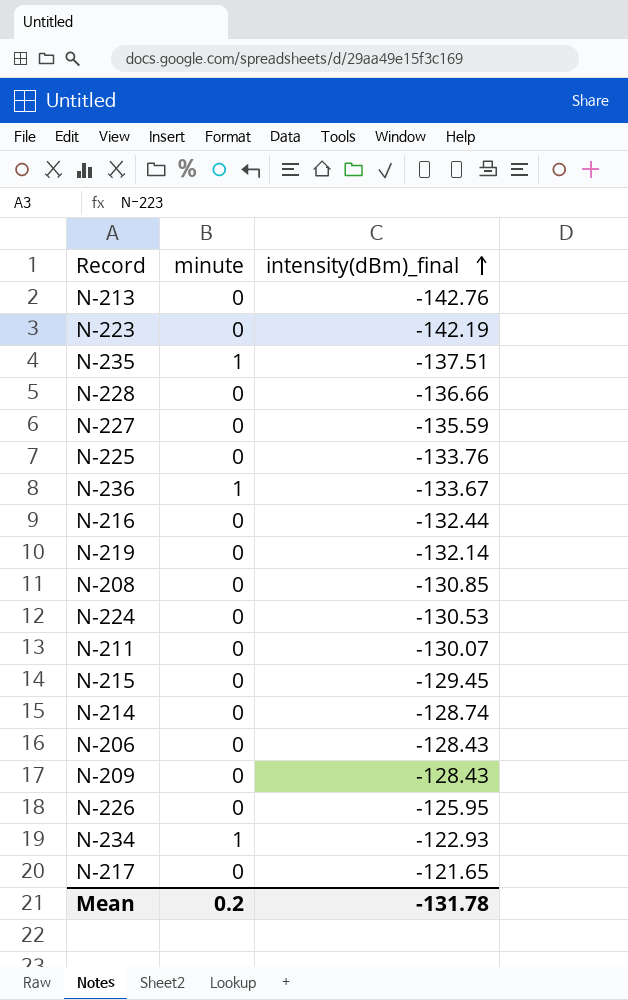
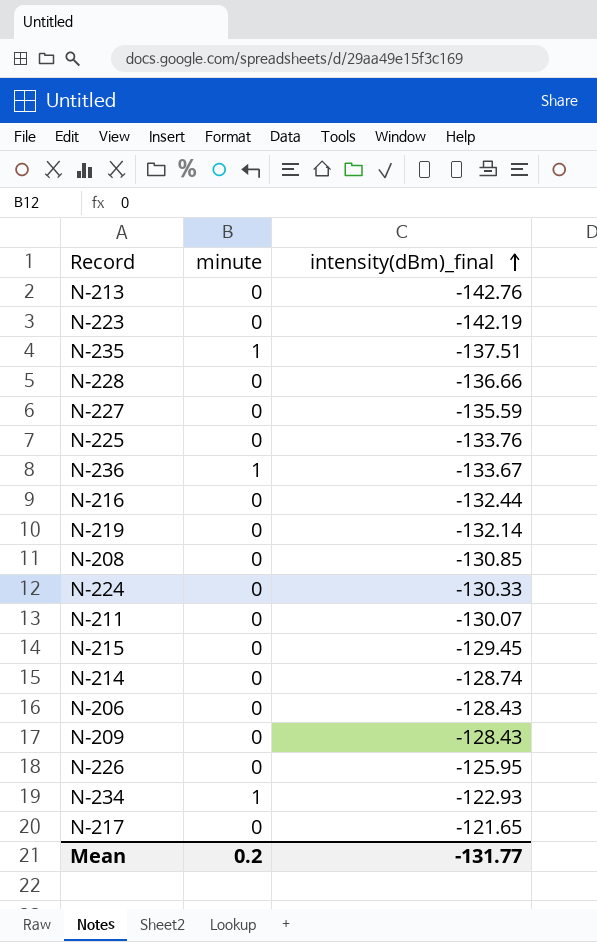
N-224 | intensity(dBm)_final: -130.53 -> -130.33
Mean | intensity(dBm)_final: -131.78 -> -131.77

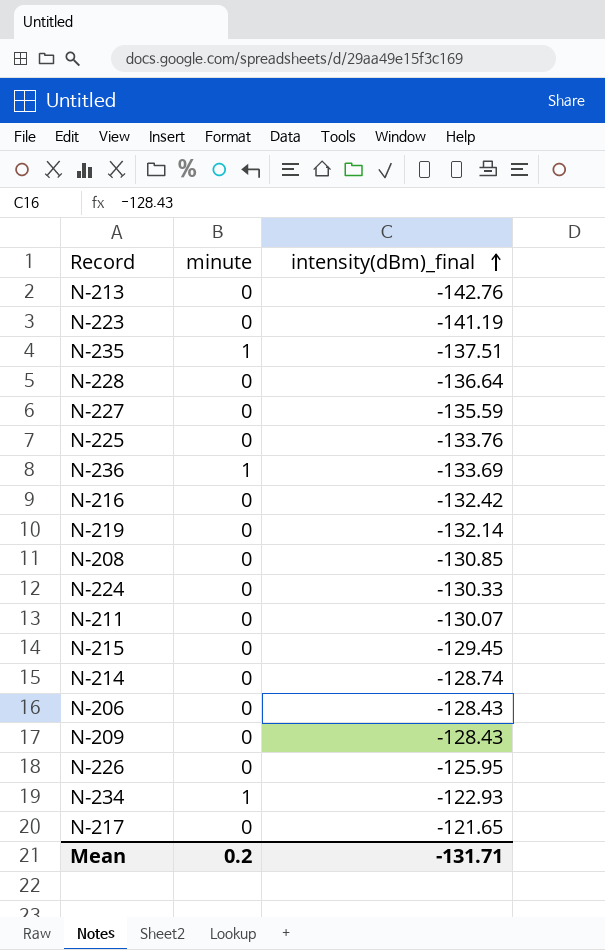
N-223 | intensity(dBm)_final: -142.19 -> -141.19
N-228 | intensity(dBm)_final: -136.66 -> -136.64
N-236 | intensity(dBm)_final: -133.67 -> -133.69
N-216 | intensity(dBm)_final: -132.44 -> -132.42
Mean | intensity(dBm)_final: -131.77 -> -131.71

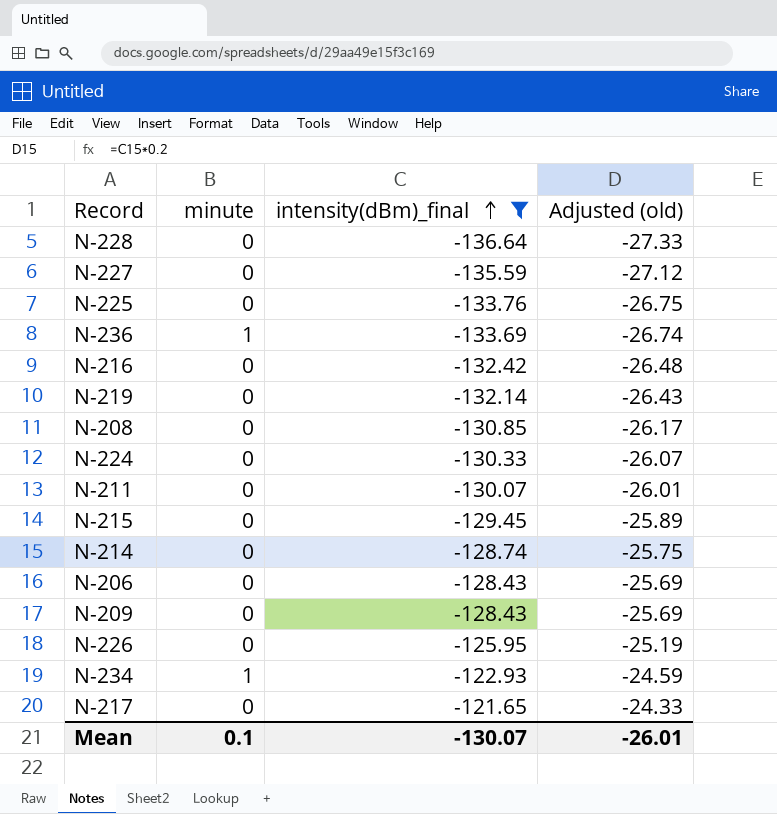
filter: none -> intensity(dBm)_final >= -136.64
column Adjusted (old) | formula: none -> [intensity(dBm)_final] * 0.2
Mean | minute: 0.2 -> 0.1
Mean | intensity(dBm)_final: -131.71 -> -130.07

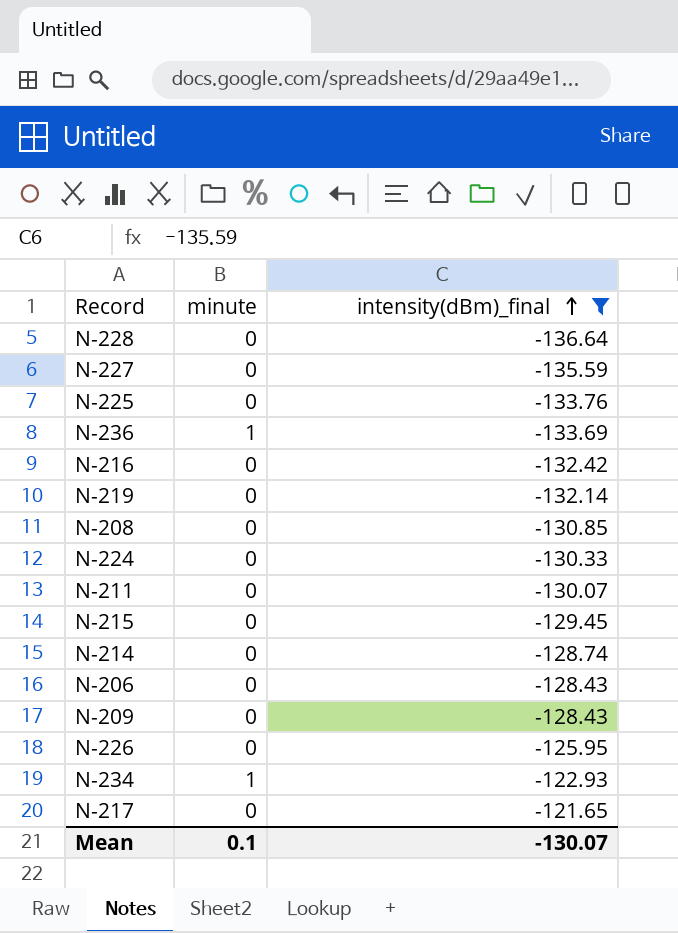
column Adjusted (old) | formula: [intensity(dBm)_final] * 0.2 -> none

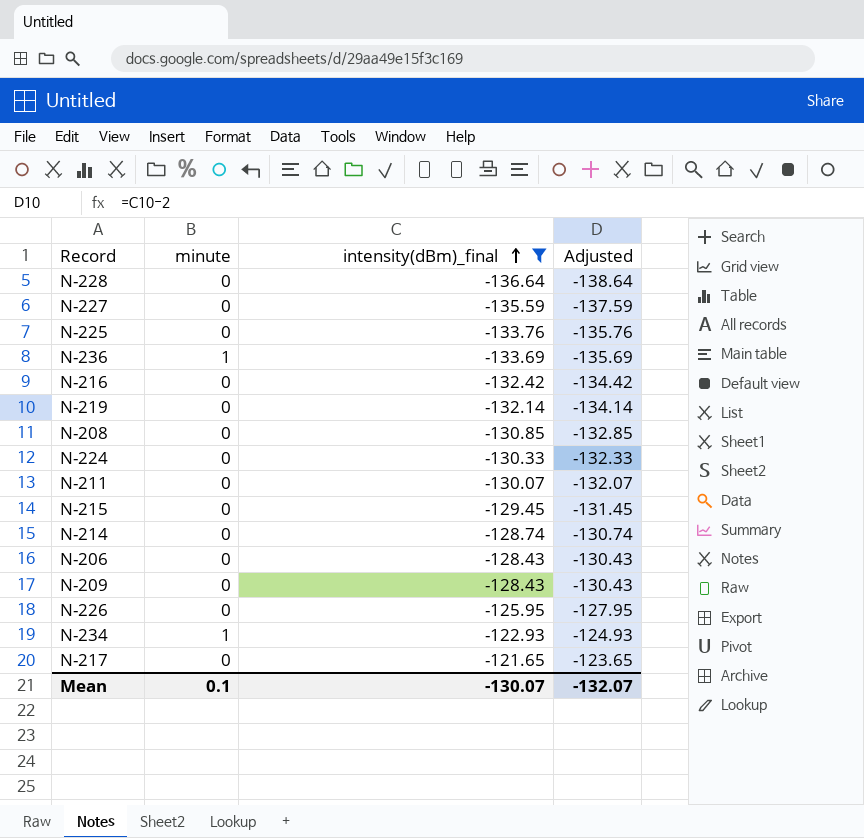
column Adjusted | formula: none -> [intensity(dBm)_final] - 2

